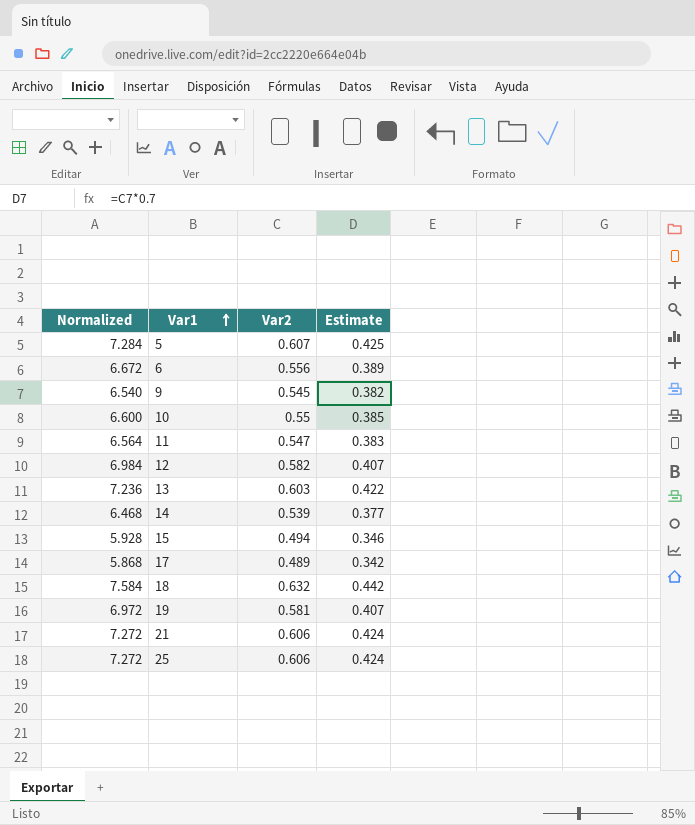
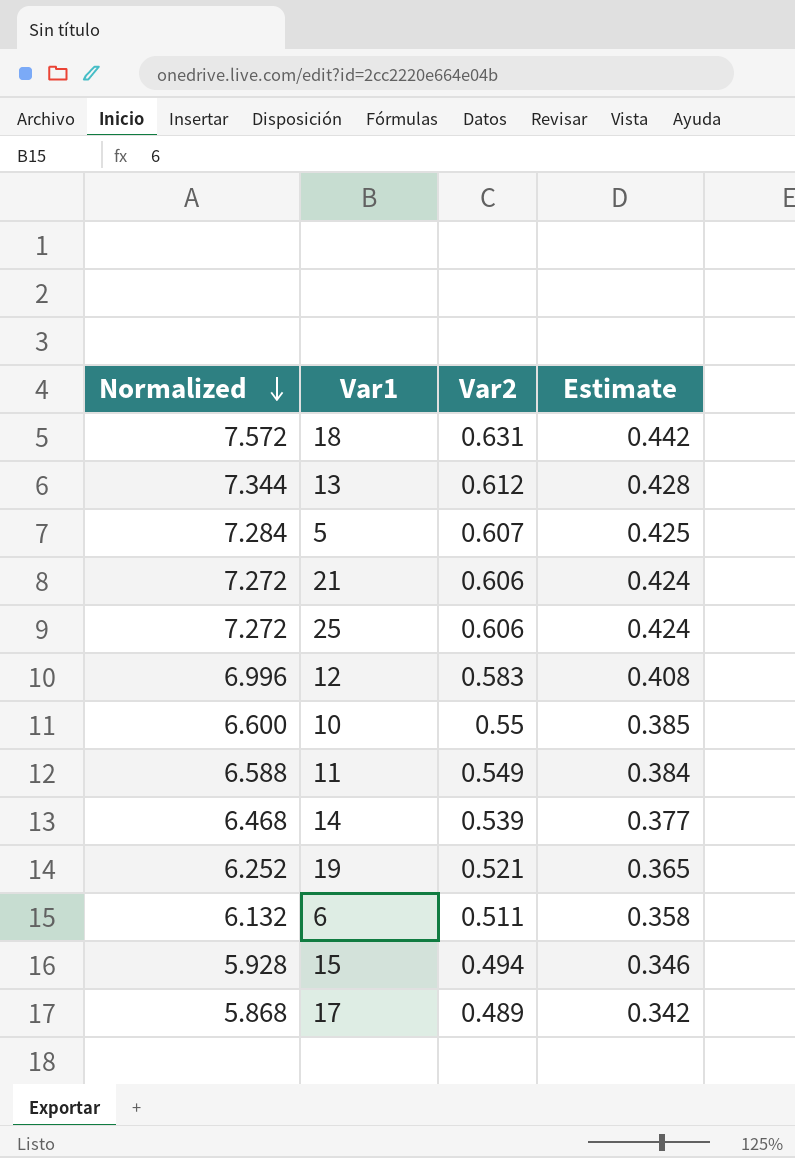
row order: Var1 ascending -> Normalized descending
row 9: 6.540 | 0.545 | 0.382 -> none
18 | Normalized: 7.584 -> 7.572
18 | Var2: 0.632 -> 0.631
13 | Normalized: 7.236 -> 7.344
13 | Var2: 0.603 -> 0.612
13 | Estimate: 0.422 -> 0.428
12 | Normalized: 6.984 -> 6.996
12 | Var2: 0.582 -> 0.583
12 | Estimate: 0.407 -> 0.408
11 | Normalized: 6.564 -> 6.588
11 | Var2: 0.547 -> 0.549
11 | Estimate: 0.383 -> 0.384
19 | Normalized: 6.972 -> 6.252
19 | Var2: 0.581 -> 0.521
19 | Estimate: 0.407 -> 0.365
6 | Normalized: 6.672 -> 6.132
6 | Var2: 0.556 -> 0.511
6 | Estimate: 0.389 -> 0.358

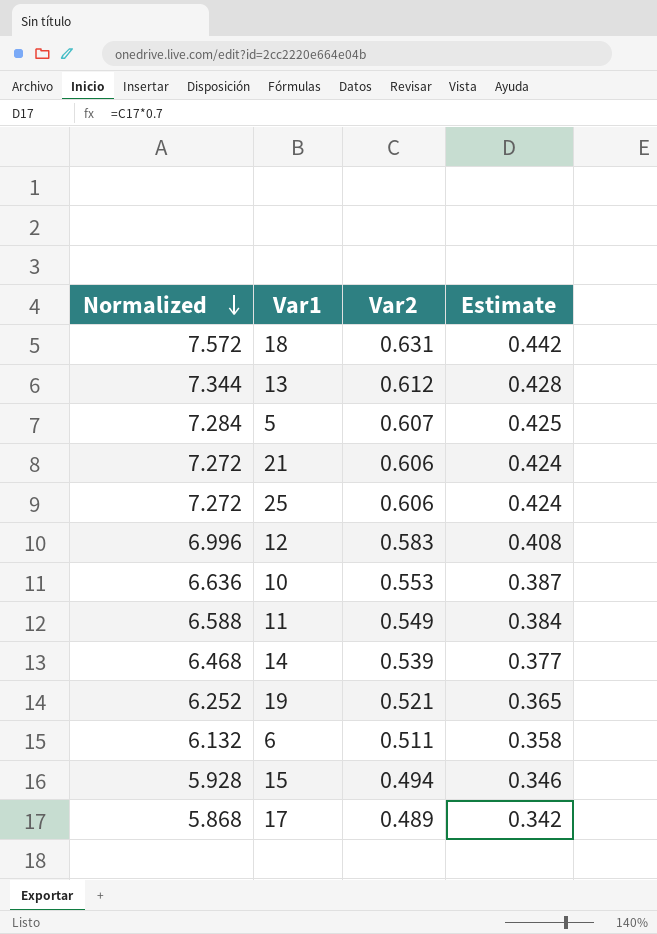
10 | Normalized: 6.600 -> 6.636
10 | Var2: 0.55 -> 0.553
10 | Estimate: 0.385 -> 0.387

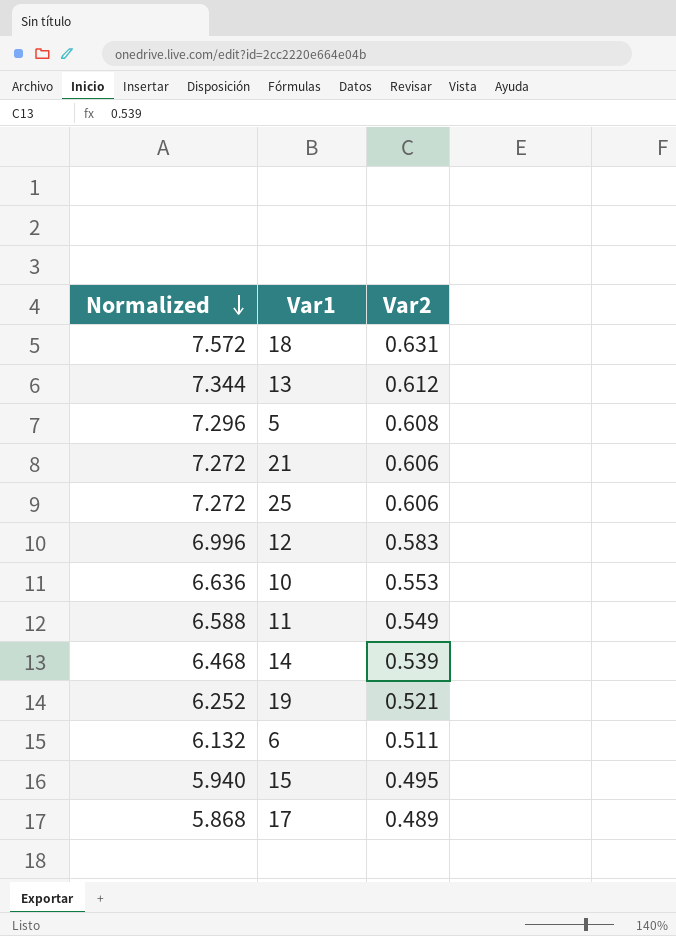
column Estimate | formula: [Var2] * 0.7 -> none
5 | Normalized: 7.284 -> 7.296
5 | Var2: 0.607 -> 0.608
15 | Normalized: 5.928 -> 5.940
15 | Var2: 0.494 -> 0.495

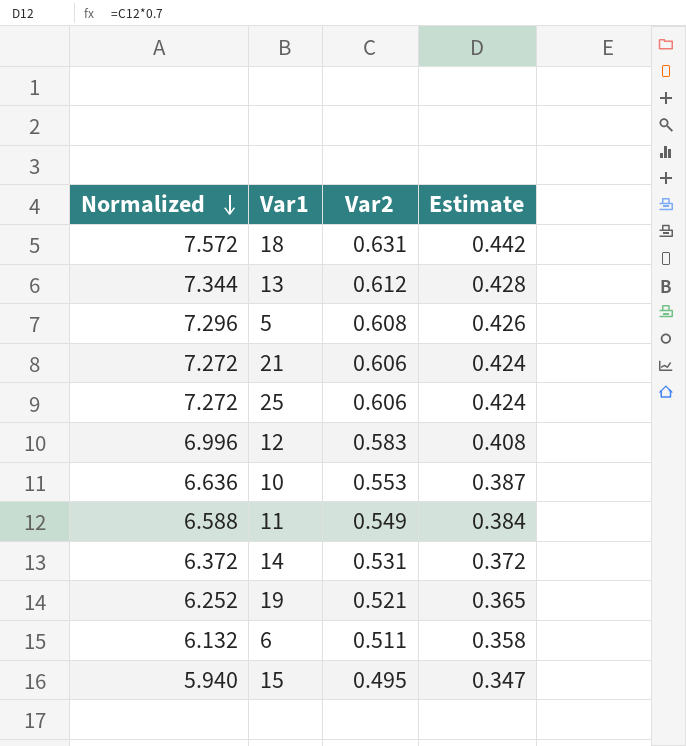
column Estimate | formula: none -> [Var2] * 0.7
row 17: 5.868 | 0.489 -> none
14 | Normalized: 6.468 -> 6.372
14 | Var2: 0.539 -> 0.531

